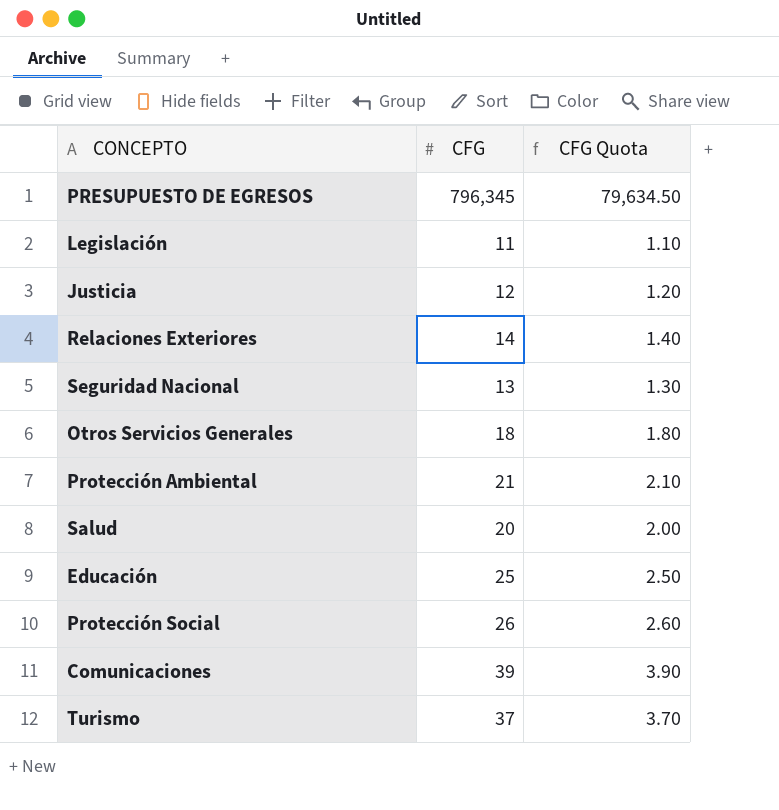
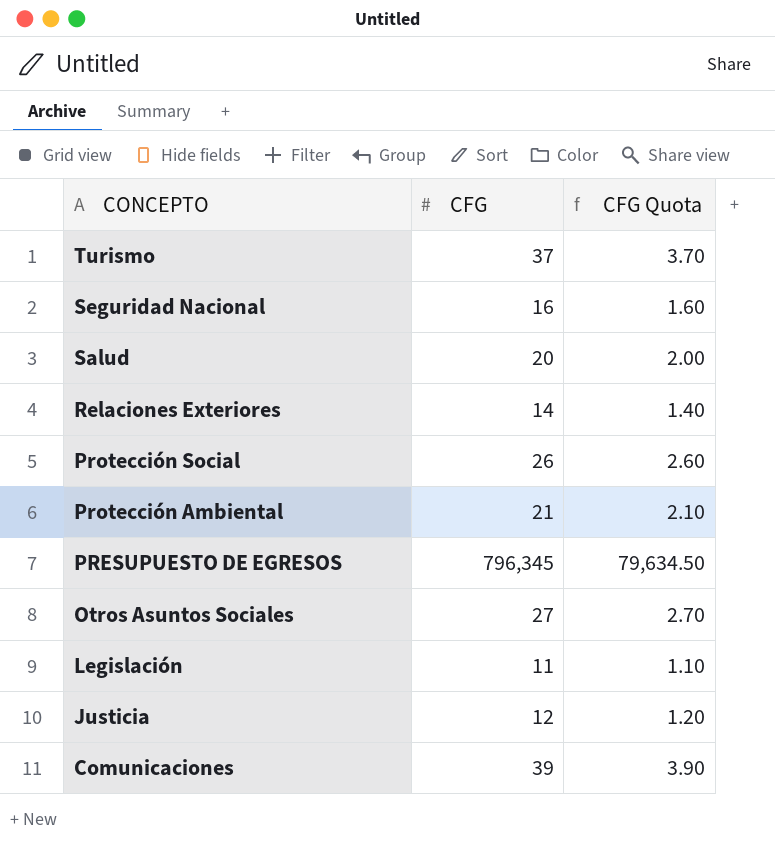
row order: none -> CONCEPTO descending
row Otros Servicios Generales: 18 | 1.80 -> none
row Educación: 25 | 2.50 -> none
Seguridad Nacional | CFG: 13 -> 16
Seguridad Nacional | CFG Quota: 1.30 -> 1.60
row Otros Asuntos Sociales: none -> 27 | 2.70

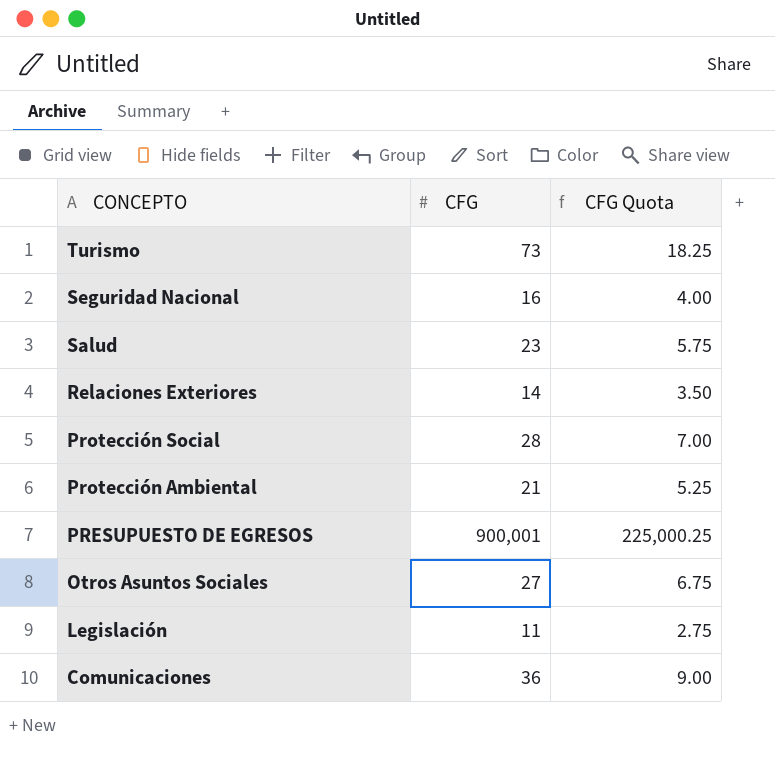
column CFG Quota | formula: [CFG] * 0.1 -> [CFG] * 0.25
row Justicia: 12 | 1.20 -> none
Turismo | CFG: 37 -> 73
Salud | CFG: 20 -> 23
Protección Social | CFG: 26 -> 28
PRESUPUESTO DE EGRESOS | CFG: 796,345 -> 900,001
Comunicaciones | CFG: 39 -> 36

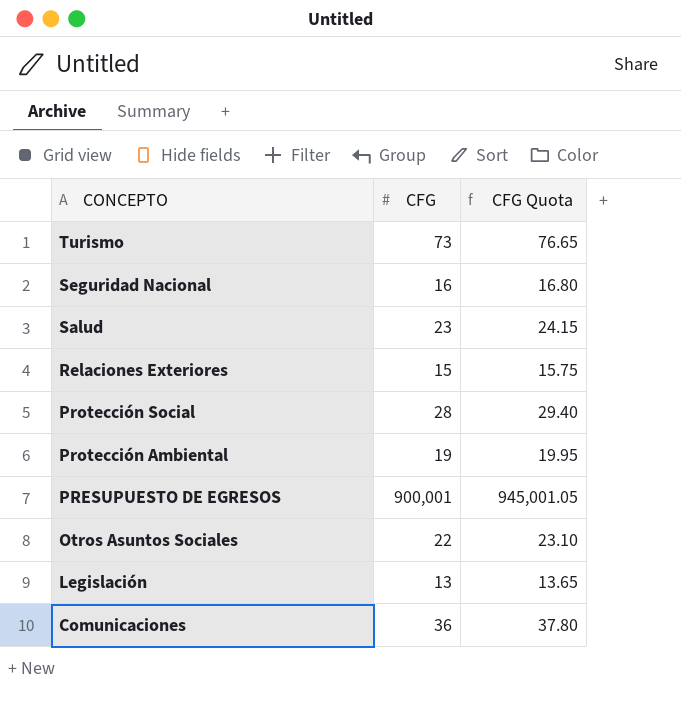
column CFG Quota | formula: [CFG] * 0.25 -> [CFG] * 1.05
Relaciones Exteriores | CFG: 14 -> 15
Protección Ambiental | CFG: 21 -> 19
Otros Asuntos Sociales | CFG: 27 -> 22
Legislación | CFG: 11 -> 13

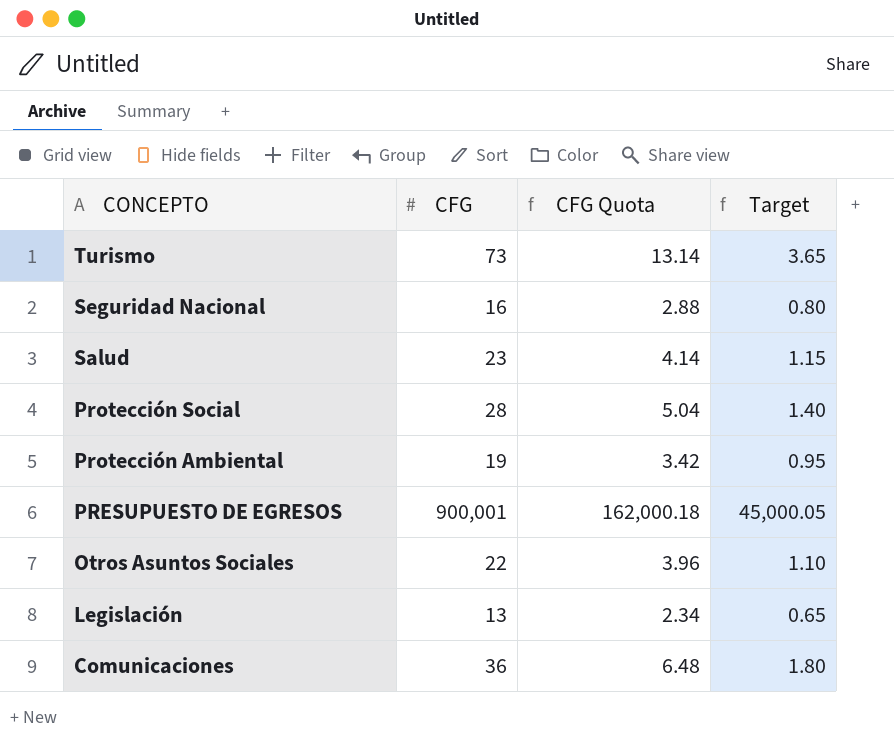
column CFG Quota | formula: [CFG] * 1.05 -> [CFG] * 0.18
column Target | formula: none -> [CFG] * 0.05
row Relaciones Exteriores: 15 | 15.75 -> none

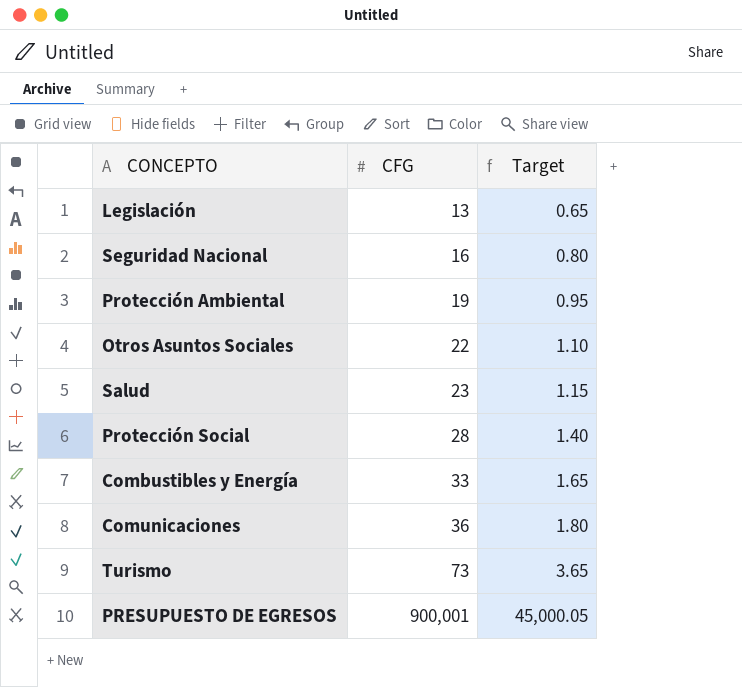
row order: CONCEPTO descending -> CFG ascending
column CFG Quota | formula: [CFG] * 0.18 -> none
row Combustibles y Energía: none -> 33 | 1.65

